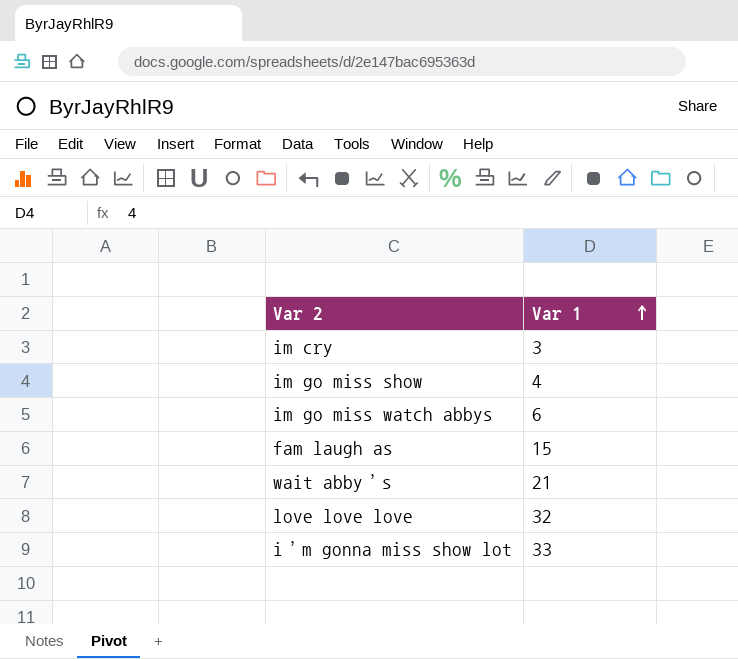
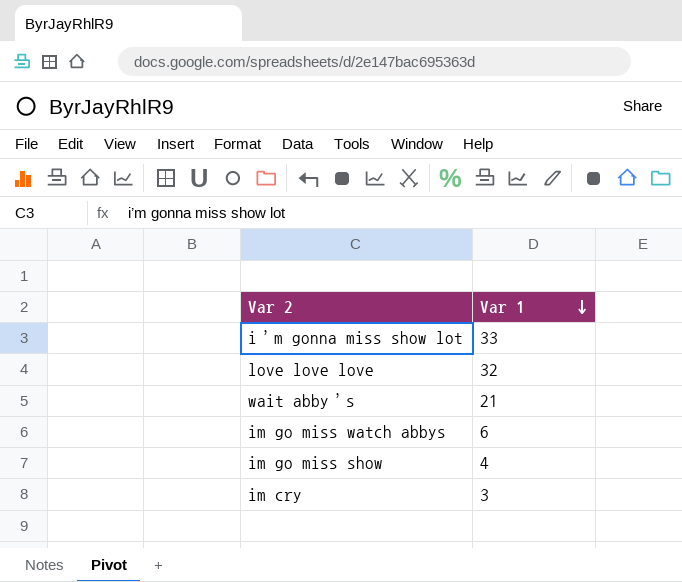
row order: Var 1 ascending -> Var 1 descending
row fam laugh as: 15 -> none

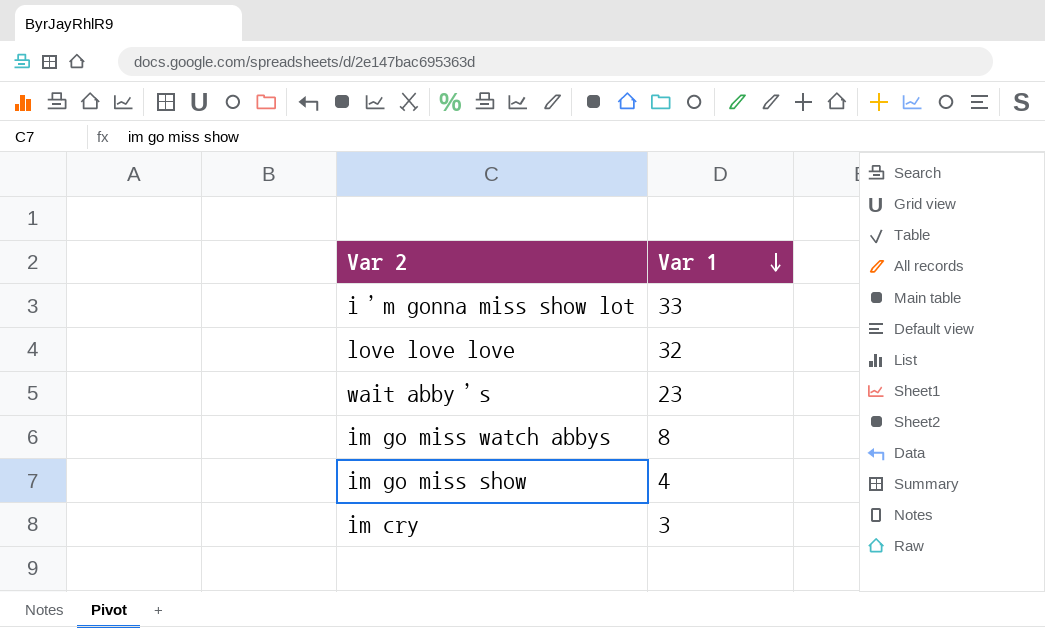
wait abby’s | Var 1: 21 -> 23
im go miss watch abbys | Var 1: 6 -> 8

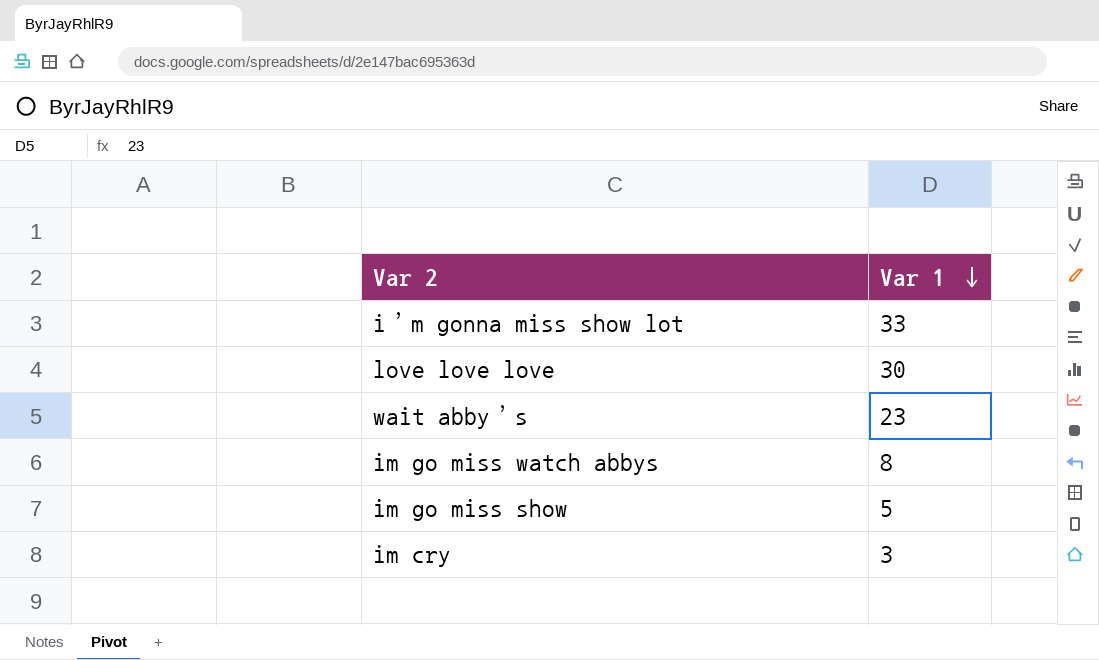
love love love | Var 1: 32 -> 30
im go miss show | Var 1: 4 -> 5

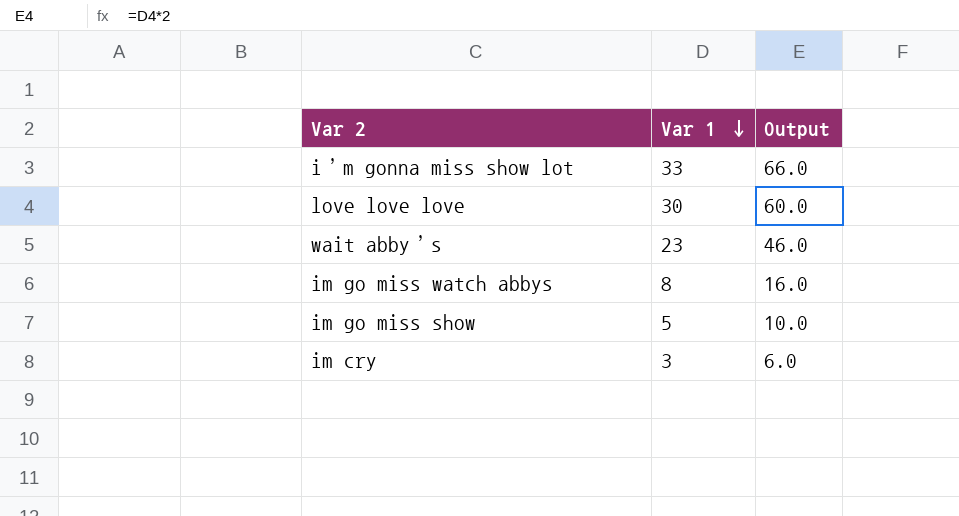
column Output | formula: none -> [Var 1] * 2

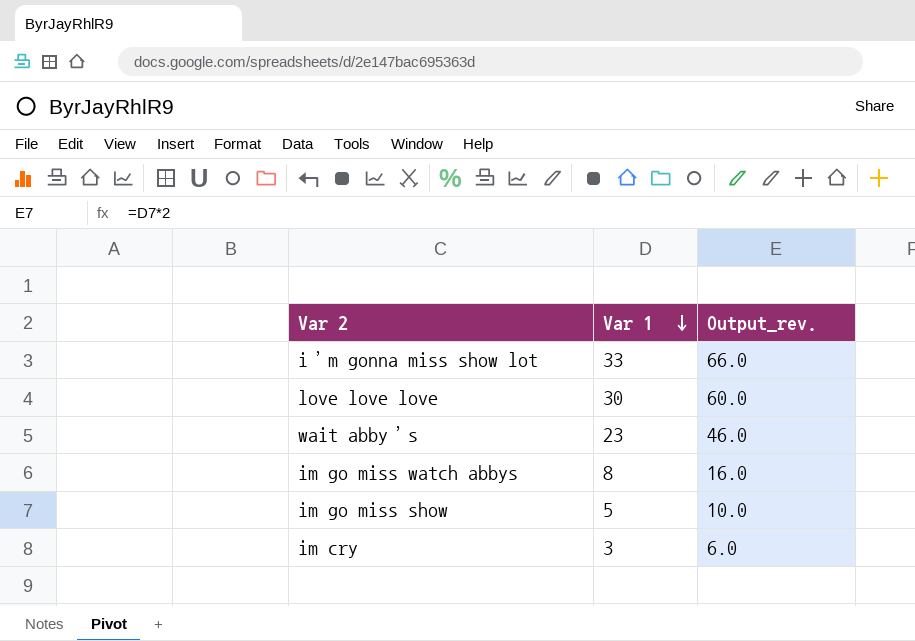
column name: Output -> Output_rev.

